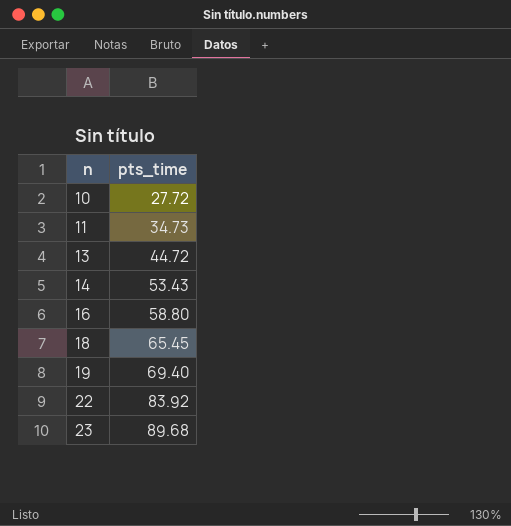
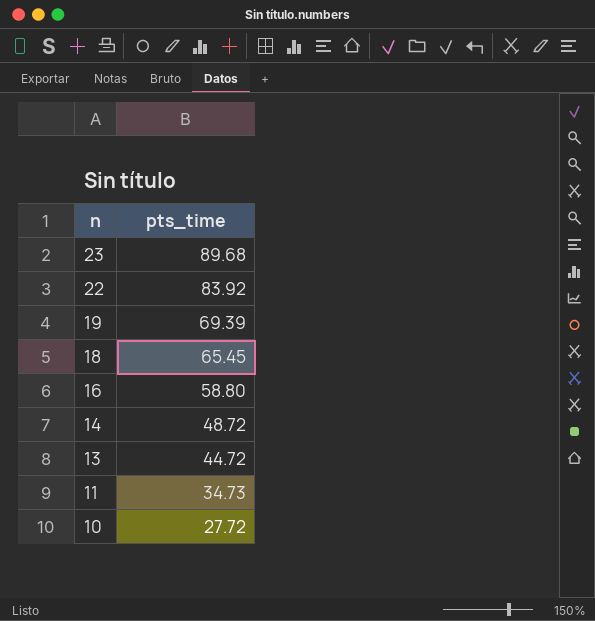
row order: n ascending -> n descending
19 | pts_time: 69.40 -> 69.39
14 | pts_time: 53.43 -> 48.72

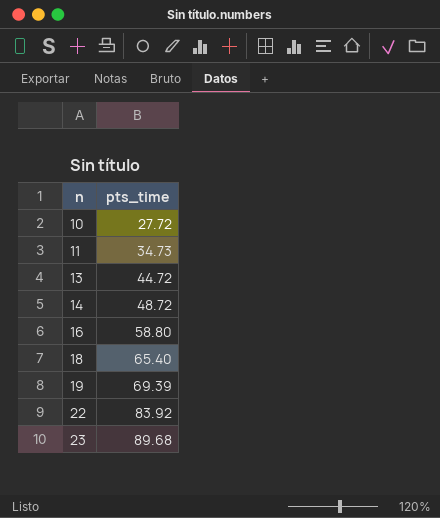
row order: n descending -> n ascending
18 | pts_time: 65.45 -> 65.40

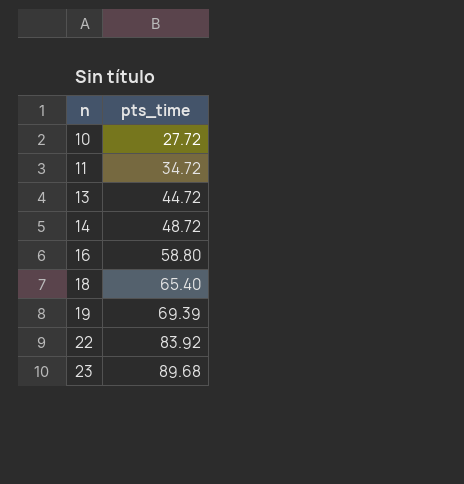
11 | pts_time: 34.73 -> 34.72

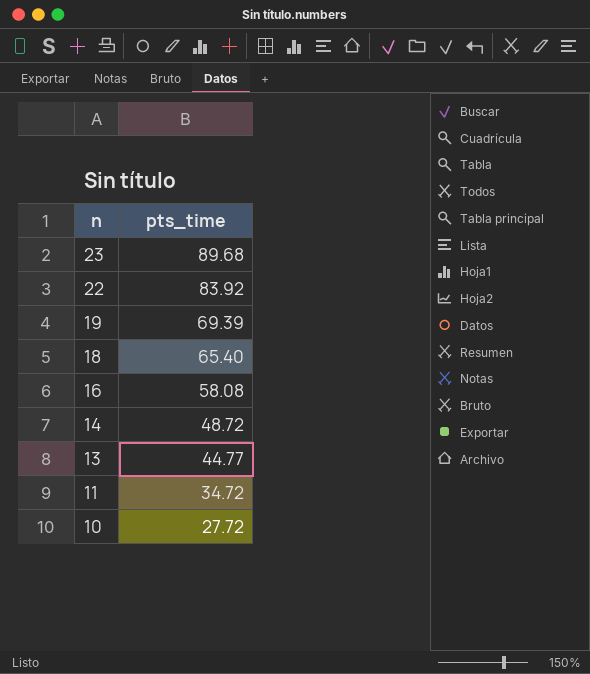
row order: n ascending -> n descending
16 | pts_time: 58.80 -> 58.08
13 | pts_time: 44.72 -> 44.77

